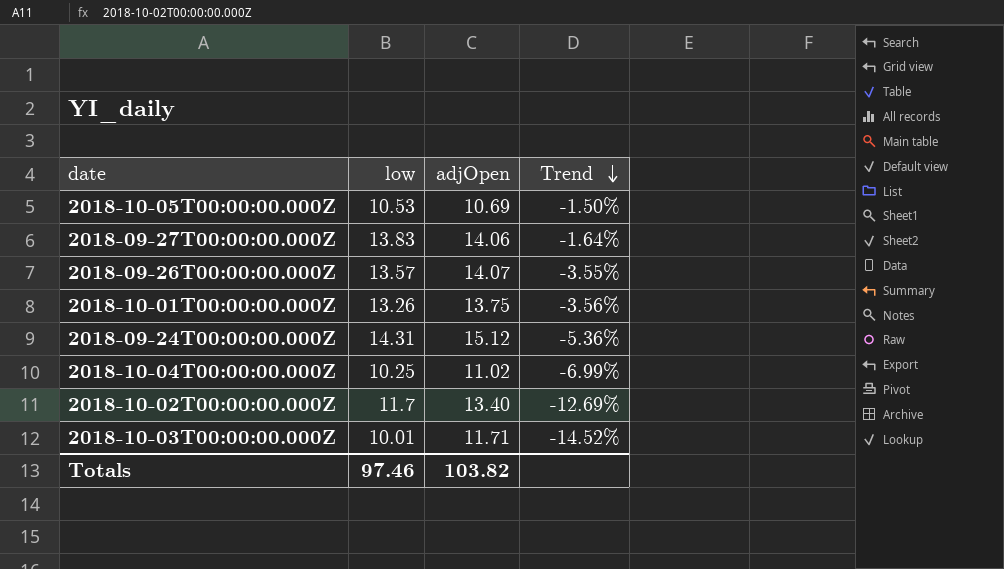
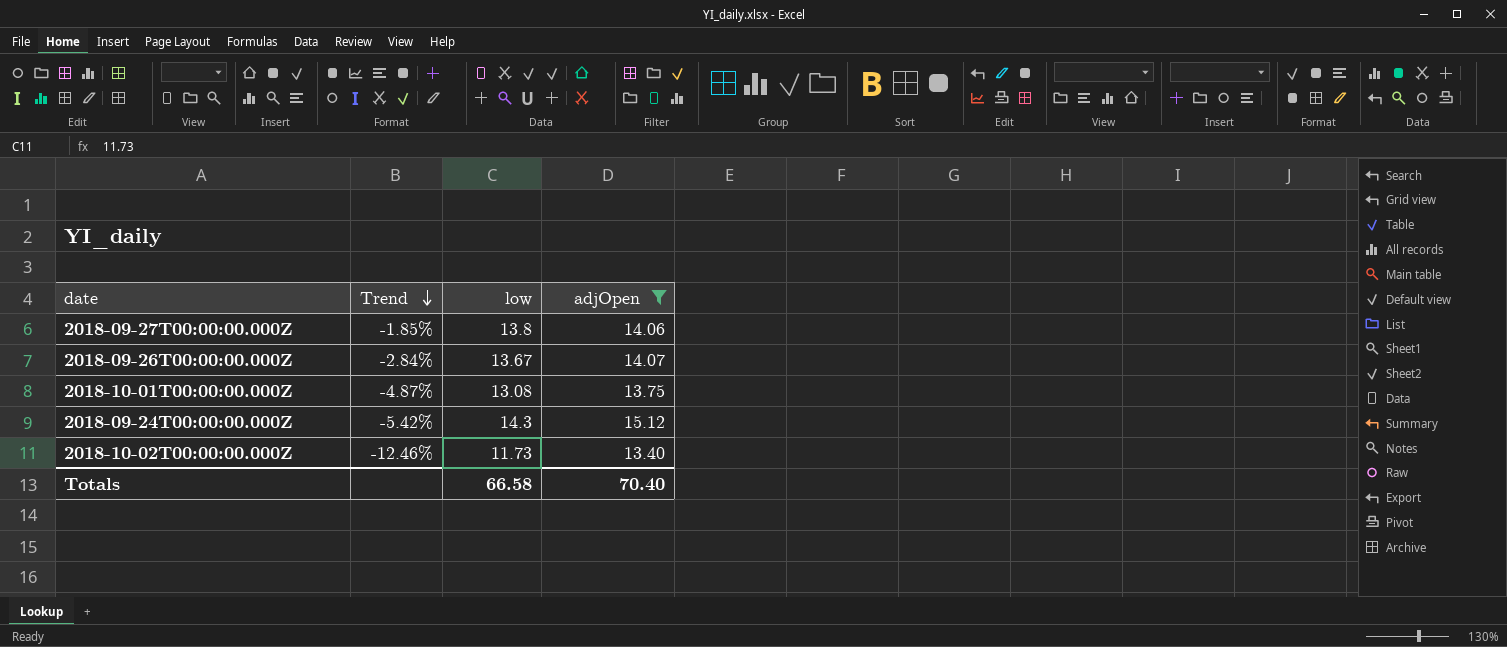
filter: none -> adjOpen >= 13.40
column Trend | position: 4 -> 2
2018-09-27T00:00:00.000Z | Trend: -1.64% -> -1.85%
2018-09-27T00:00:00.000Z | low: 13.83 -> 13.8
2018-09-26T00:00:00.000Z | Trend: -3.55% -> -2.84%
2018-09-26T00:00:00.000Z | low: 13.57 -> 13.67
2018-10-01T00:00:00.000Z | Trend: -3.56% -> -4.87%
2018-10-01T00:00:00.000Z | low: 13.26 -> 13.08
2018-09-24T00:00:00.000Z | Trend: -5.36% -> -5.42%
2018-09-24T00:00:00.000Z | low: 14.31 -> 14.3
2018-10-02T00:00:00.000Z | Trend: -12.69% -> -12.46%
2018-10-02T00:00:00.000Z | low: 11.7 -> 11.73
Totals | low: 97.46 -> 66.58
Totals | adjOpen: 103.82 -> 70.40

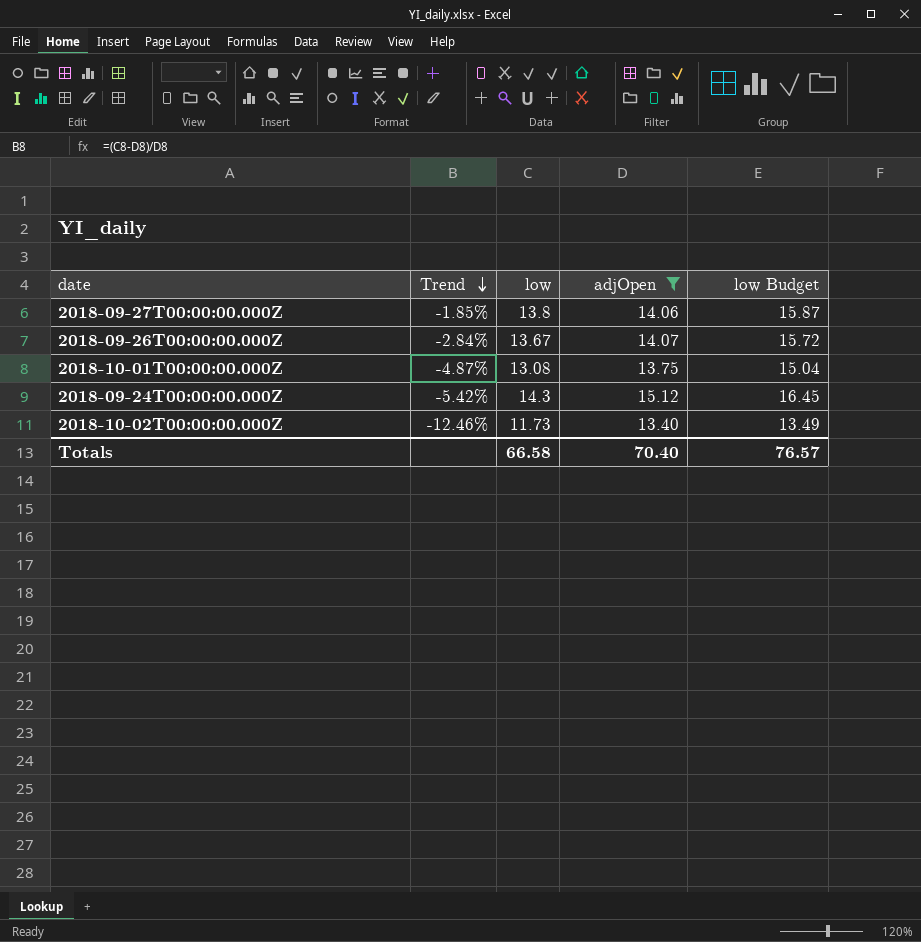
column low Budget | formula: none -> [low] * 1.15

